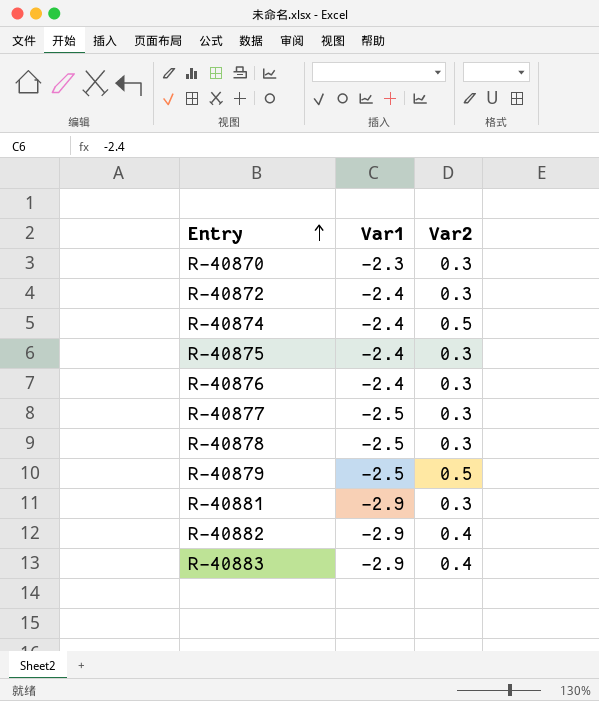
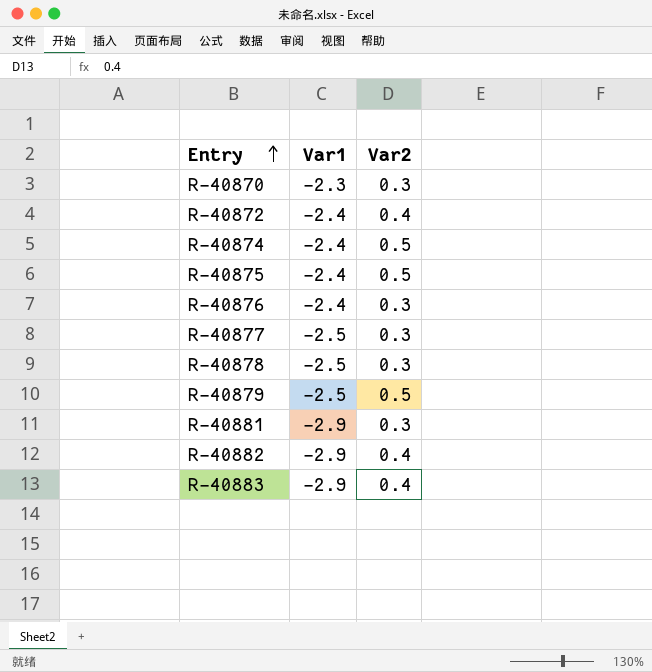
R-40872 | Var2: 0.3 -> 0.4
R-40875 | Var2: 0.3 -> 0.5

